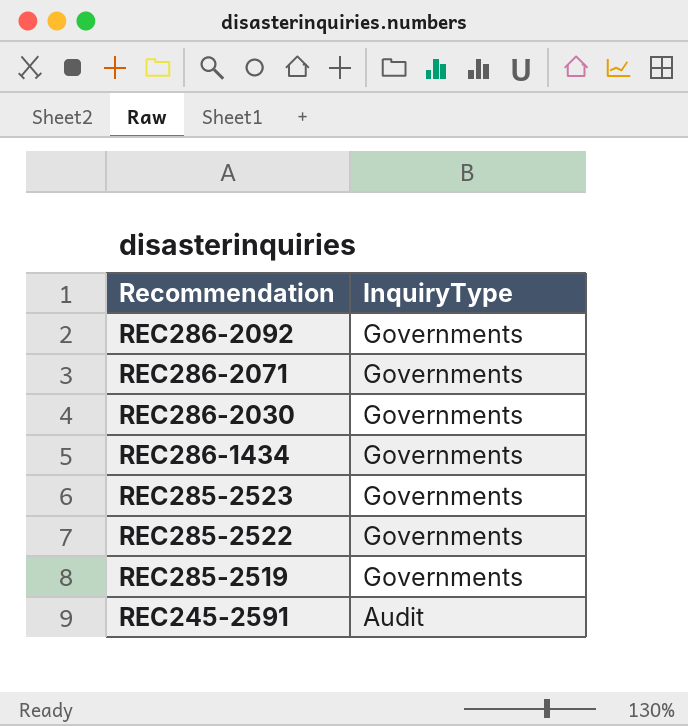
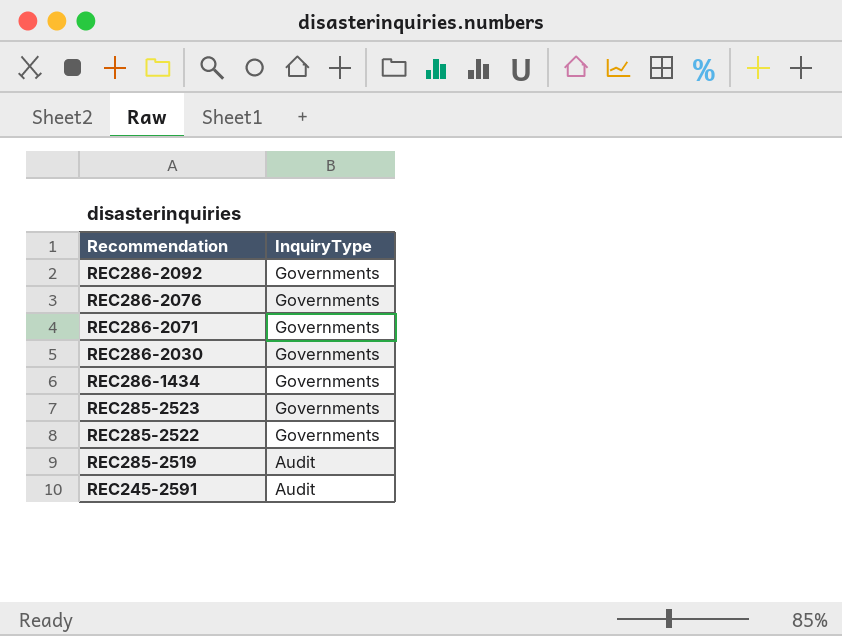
row REC286-2076: none -> Governments
REC285-2519 | InquiryType: Governments -> Audit

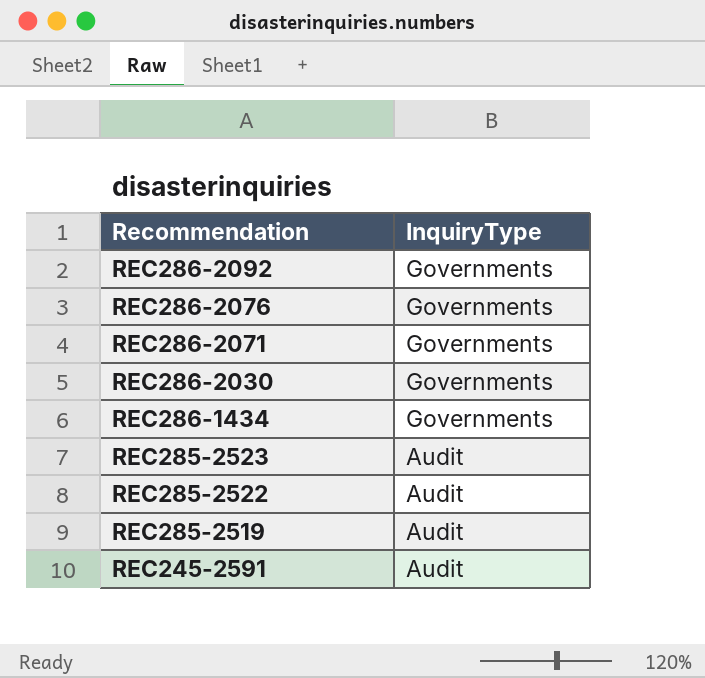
REC285-2523 | InquiryType: Governments -> Audit
REC285-2522 | InquiryType: Governments -> Audit

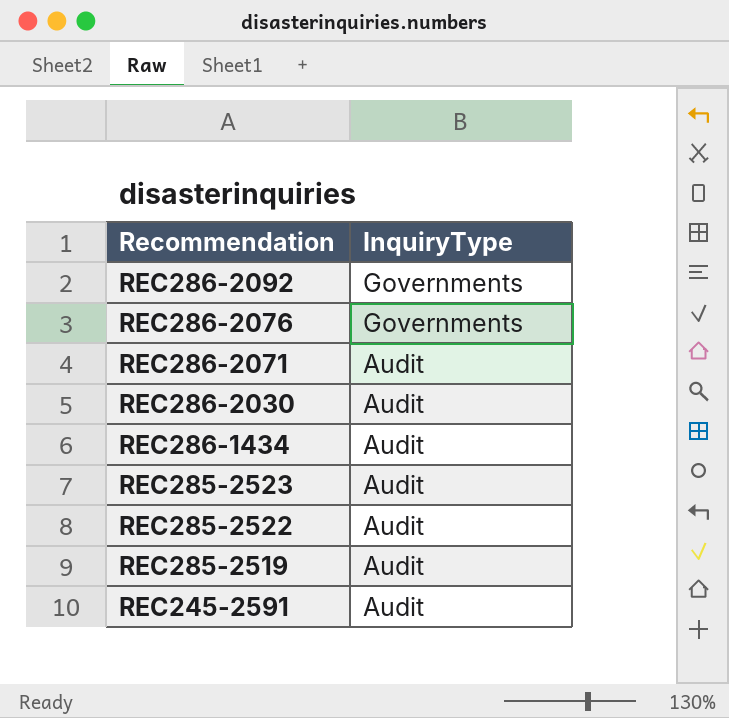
REC286-2071 | InquiryType: Governments -> Audit
REC286-2030 | InquiryType: Governments -> Audit
REC286-1434 | InquiryType: Governments -> Audit

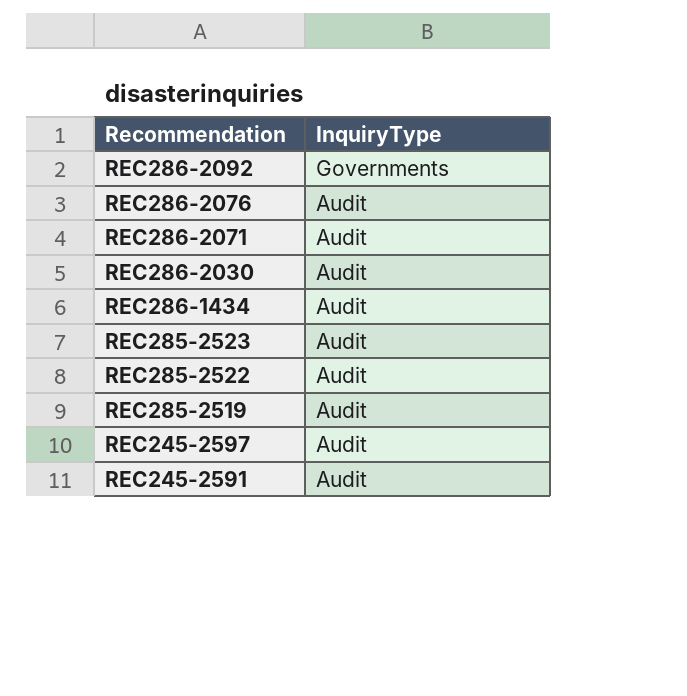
REC286-2076 | InquiryType: Governments -> Audit
row REC245-2597: none -> Audit

